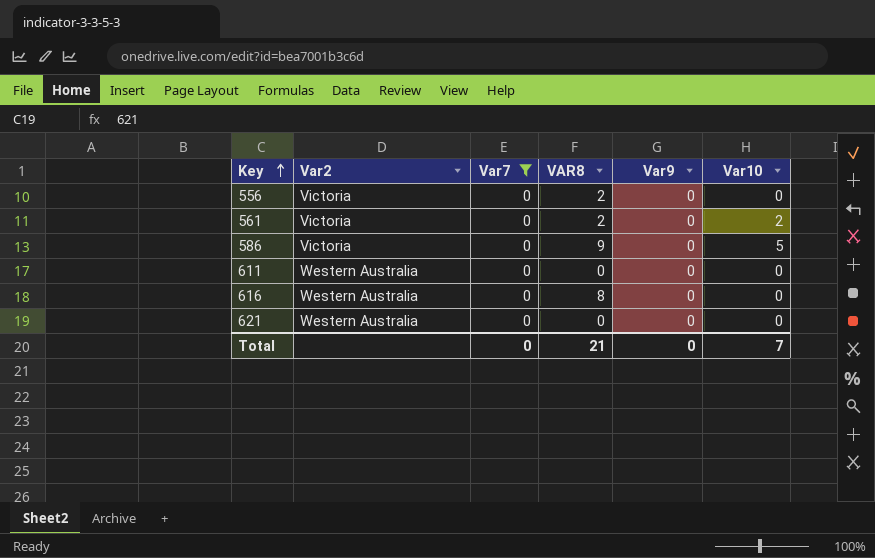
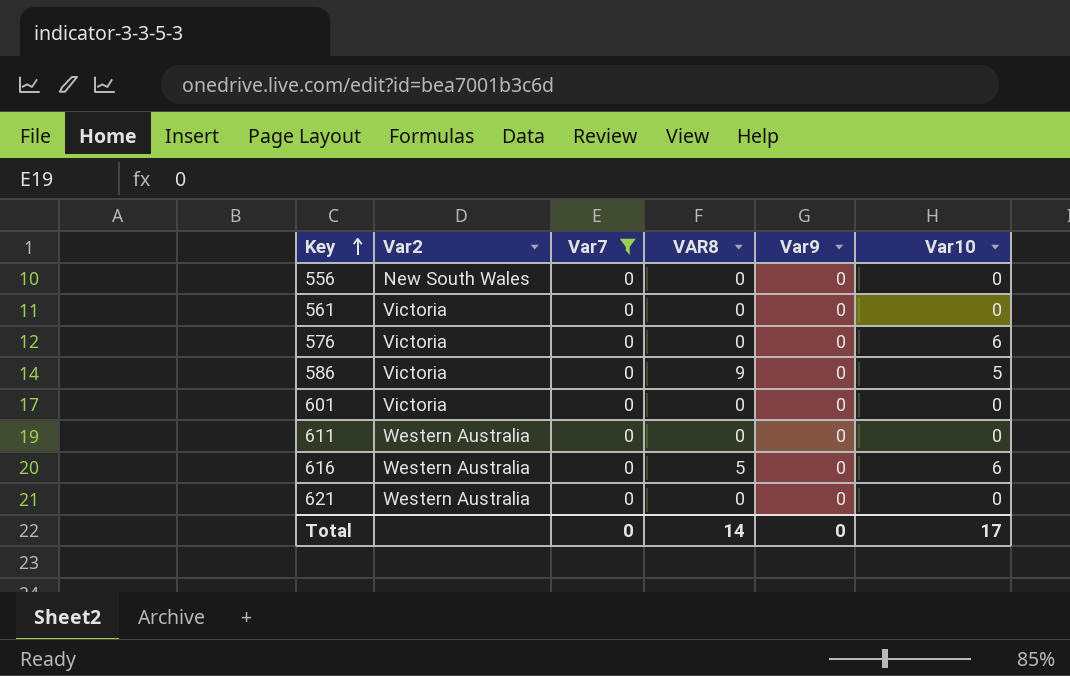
556 | Var2: Victoria -> New South Wales
556 | VAR8: 2 -> 0
561 | VAR8: 2 -> 0
561 | Var10: 2 -> 0
row 576: none -> Victoria | 0 | 0 | 0 | 6
row 601: none -> Victoria | 0 | 0 | 0 | 0
616 | VAR8: 8 -> 5
616 | Var10: 0 -> 6
Total | VAR8: 21 -> 14
Total | Var10: 7 -> 17

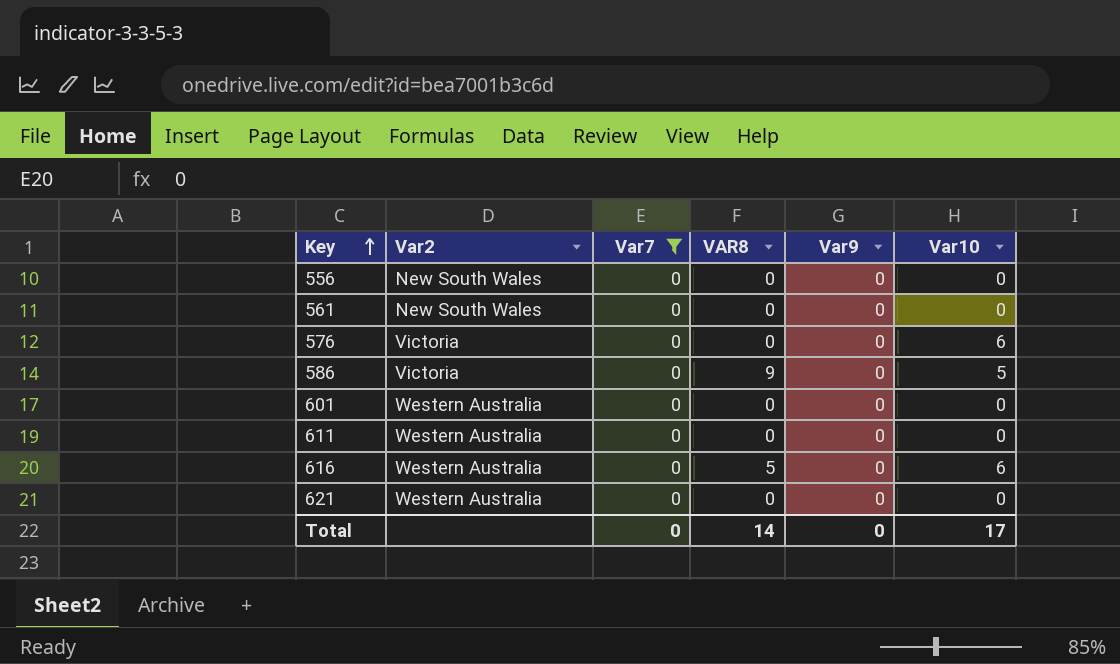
561 | Var2: Victoria -> New South Wales
601 | Var2: Victoria -> Western Australia

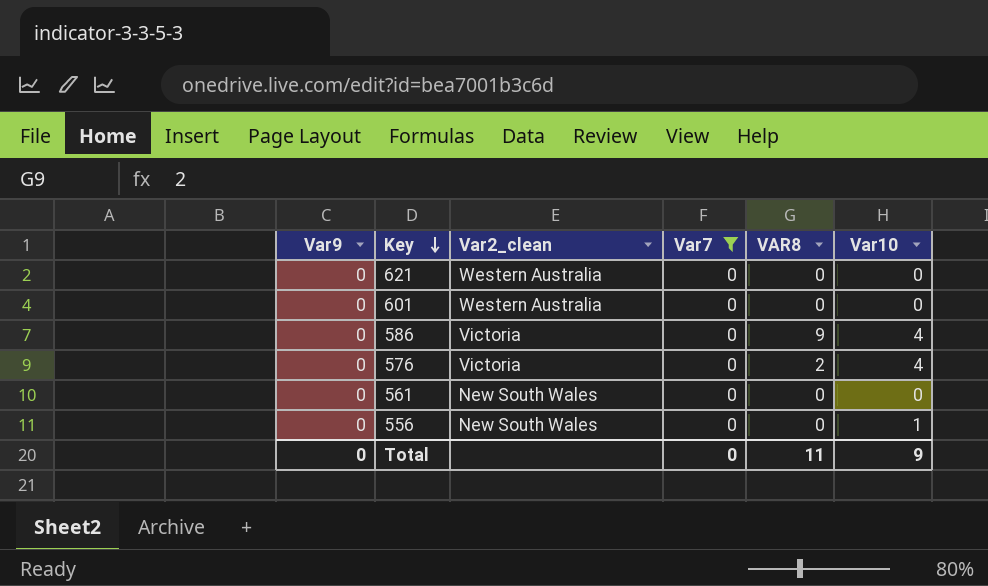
row order: Key ascending -> Key descending
column Var9 | position: 5 -> 1
column name: Var2 -> Var2_clean
row 611: Western Australia | 0 | 0 | 0 | 0 -> none
row 616: Western Australia | 0 | 5 | 0 | 6 -> none
586 | Var10: 5 -> 4
576 | VAR8: 0 -> 2
576 | Var10: 6 -> 4
556 | Var10: 0 -> 1
Total | VAR8: 14 -> 11
Total | Var10: 17 -> 9

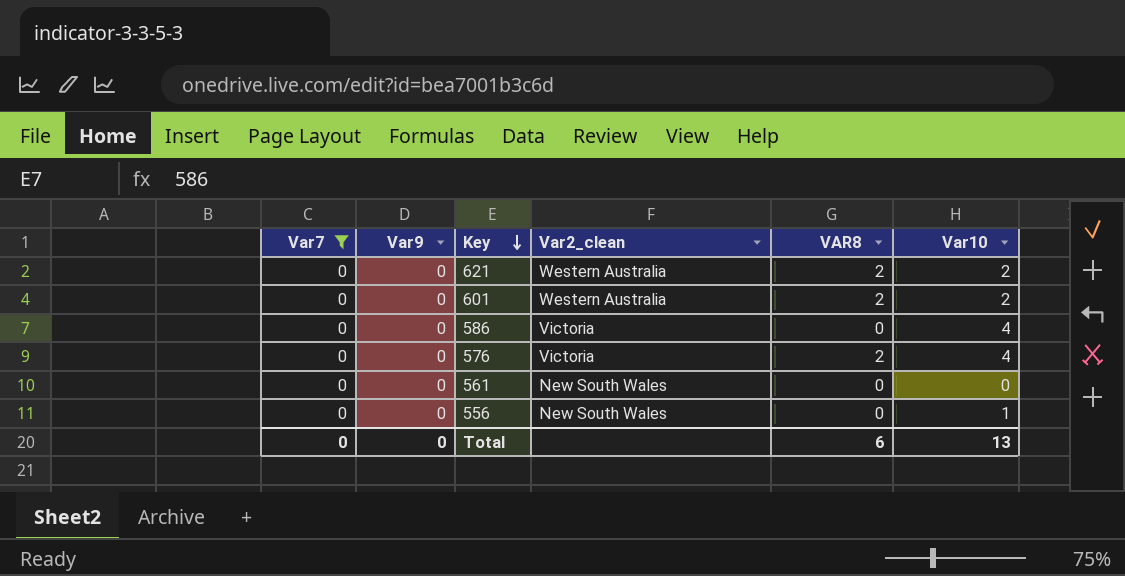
column Var7 | position: 4 -> 1
621 | VAR8: 0 -> 2
621 | Var10: 0 -> 2
601 | VAR8: 0 -> 2
601 | Var10: 0 -> 2
586 | VAR8: 9 -> 0
Total | VAR8: 11 -> 6
Total | Var10: 9 -> 13

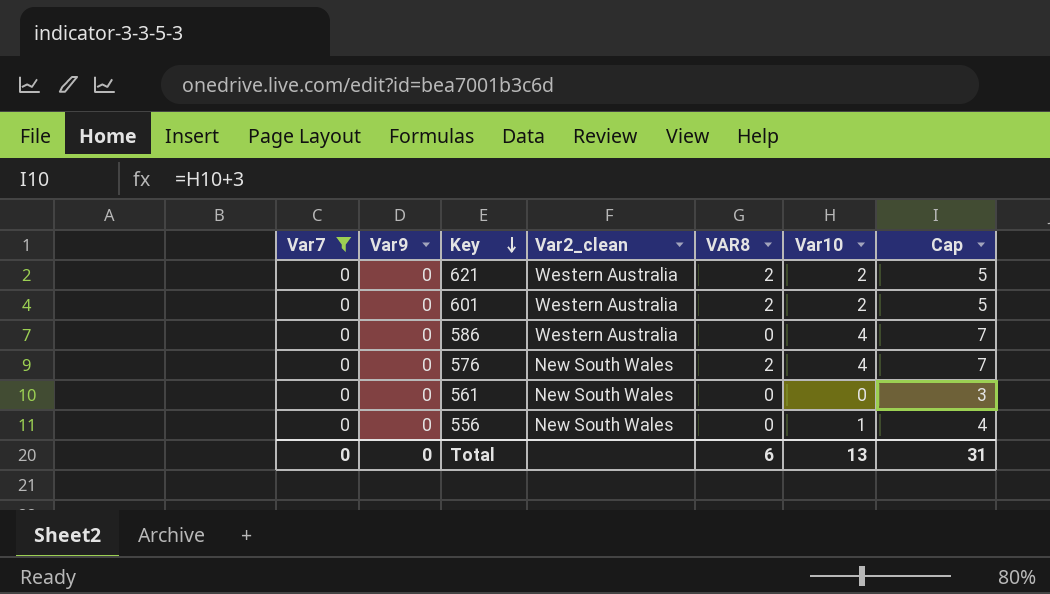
column Cap | formula: none -> [Var10] + 3
586 | Var2_clean: Victoria -> Western Australia
576 | Var2_clean: Victoria -> New South Wales

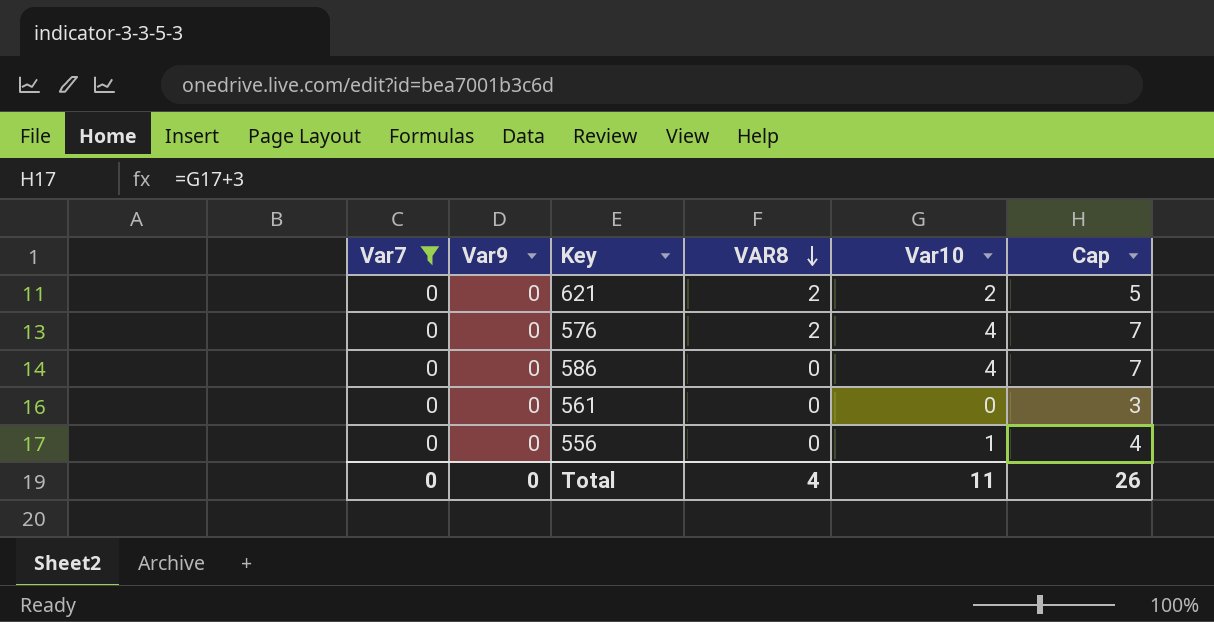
row order: Key descending -> VAR8 descending
column Var2_clean | position: 4 -> none
row 601: 0 | 0 | Western Australia | 2 | 2 | 5 -> none
Total | VAR8: 6 -> 4
Total | Var10: 13 -> 11
Total | Cap: 31 -> 26

